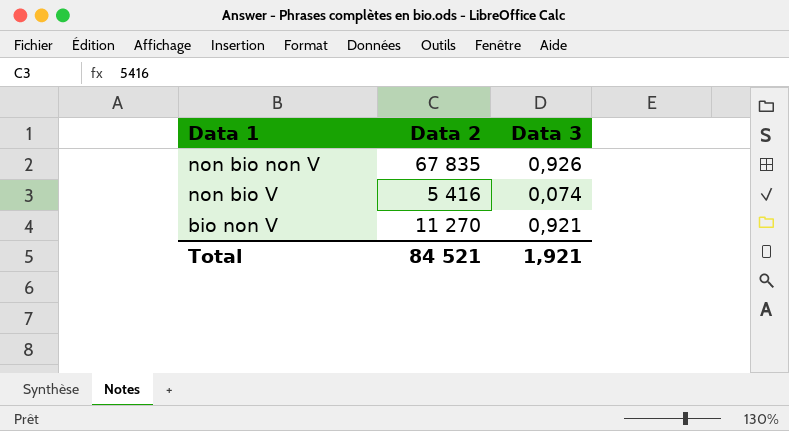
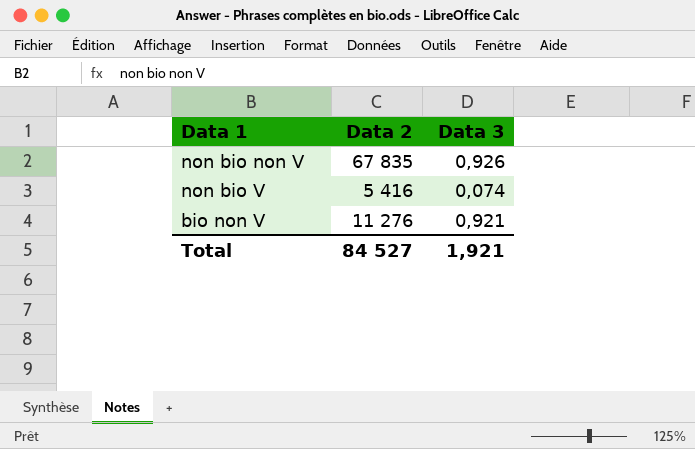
bio non V | Data 2: 11 270 -> 11 276
Total | Data 2: 84 521 -> 84 527

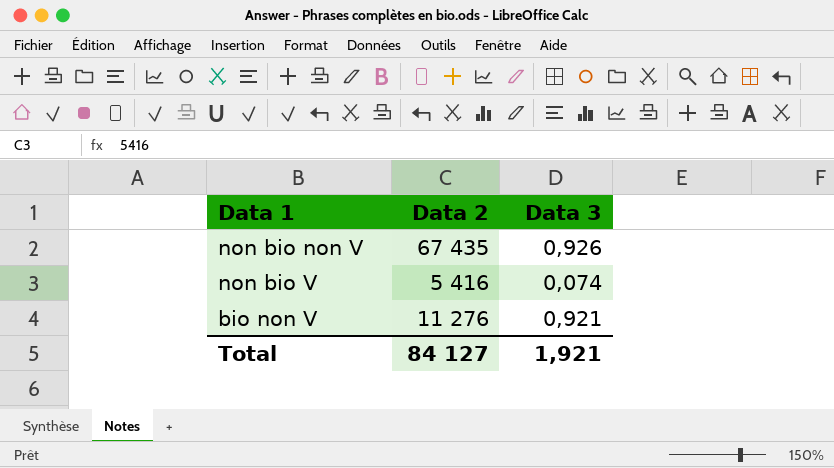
non bio non V | Data 2: 67 835 -> 67 435
Total | Data 2: 84 527 -> 84 127

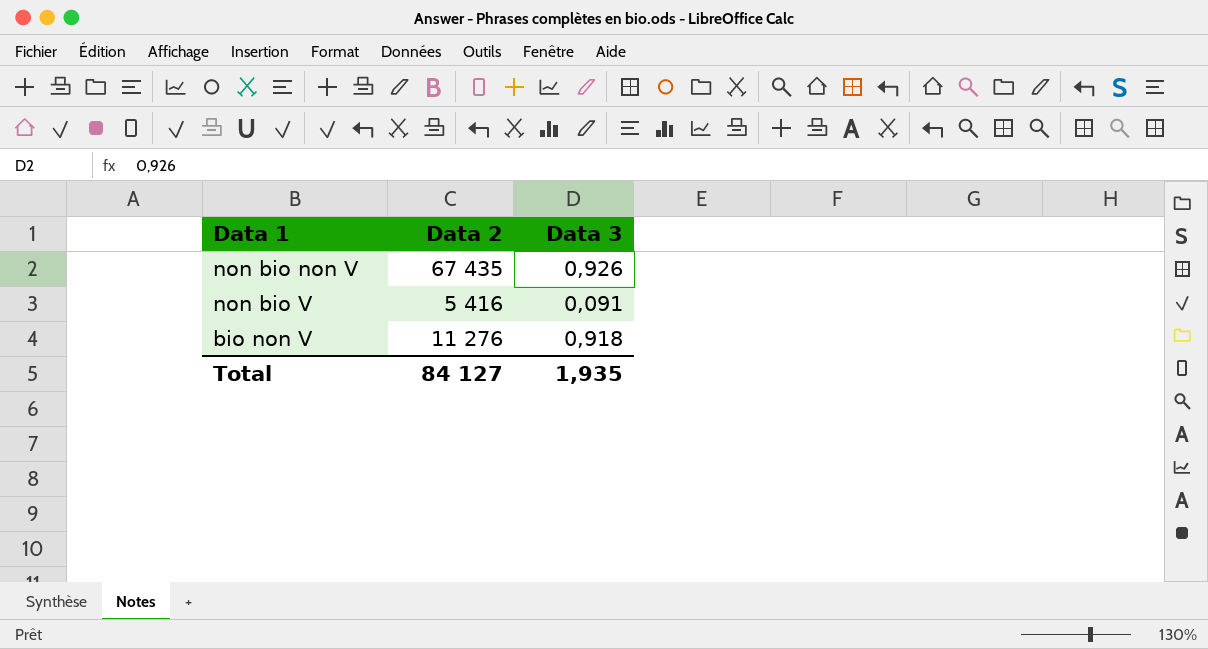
non bio V | Data 3: 0,074 -> 0,091
bio non V | Data 3: 0,921 -> 0,918
Total | Data 3: 1,921 -> 1,935

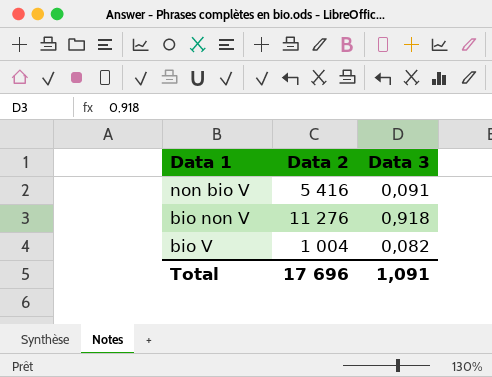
row non bio non V: 67 435 | 0,926 -> none
row bio V: none -> 1 004 | 0,082
Total | Data 2: 84 127 -> 17 696
Total | Data 3: 1,935 -> 1,091

